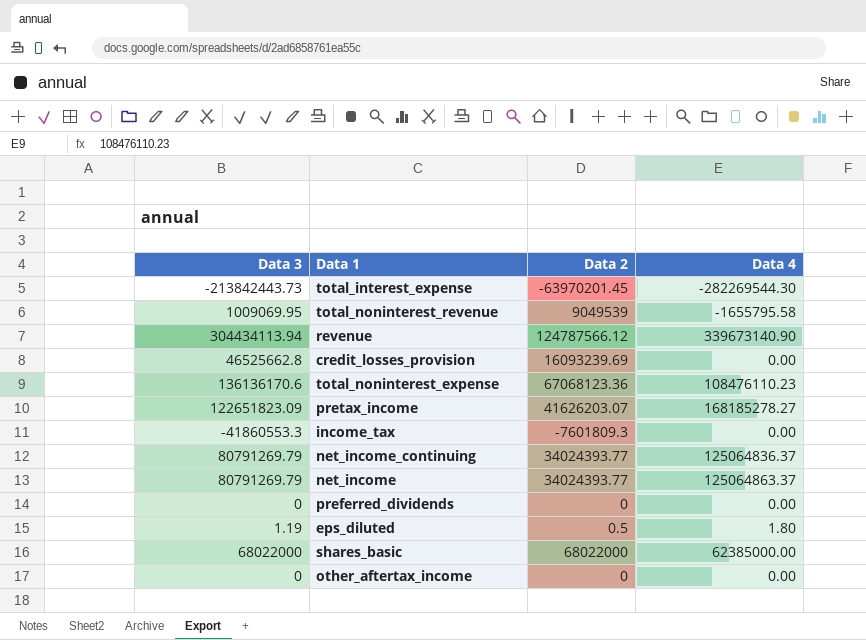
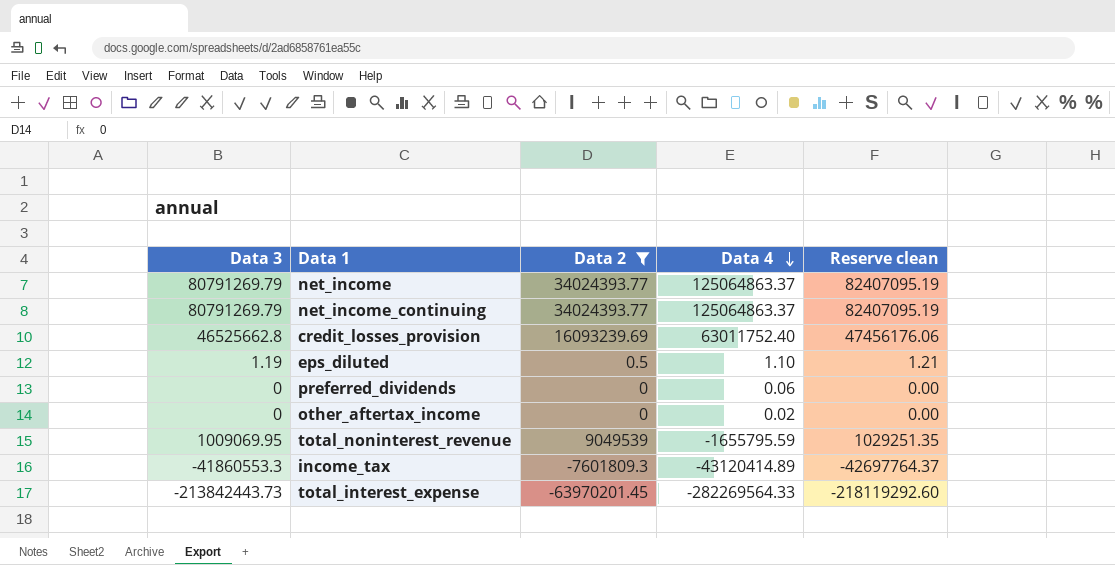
filter: none -> Data 2 <= 34024393.77
row order: none -> Data 4 descending
column Reserve clean | formula: none -> [Data 3] * 1.02
net_income_continuing | Data 4: 125064836.37 -> 125064863.37
credit_losses_provision | Data 4: 0.00 -> 63011752.40
eps_diluted | Data 4: 1.80 -> 1.10
preferred_dividends | Data 4: 0.00 -> 0.06
other_aftertax_income | Data 4: 0.00 -> 0.02
total_noninterest_revenue | Data 4: -1655795.58 -> -1655795.59
income_tax | Data 4: 0.00 -> -43120414.89
total_interest_expense | Data 4: -282269544.30 -> -282269564.33

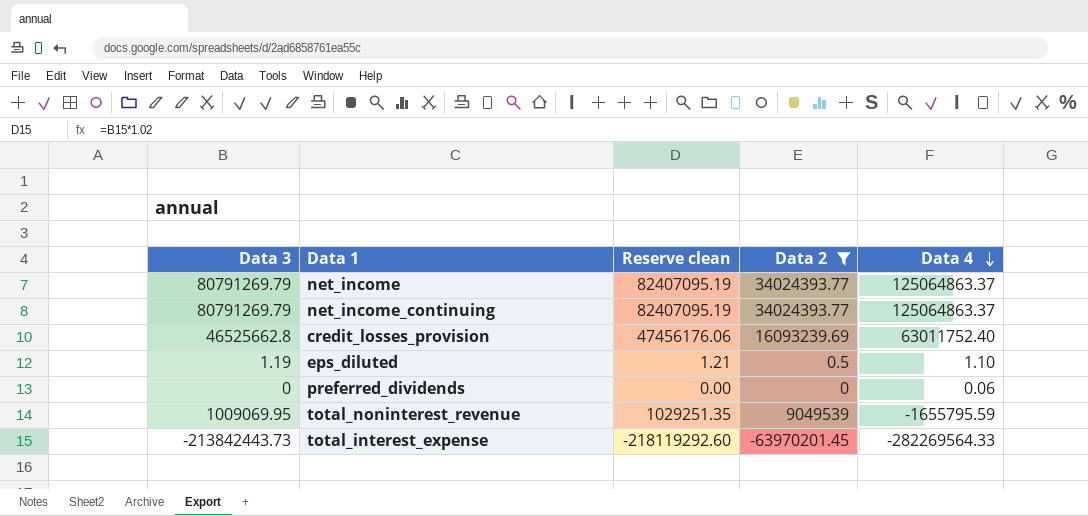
column Reserve clean | position: 5 -> 3
row other_aftertax_income: 0 | 0 | 0.02 | 0.00 -> none
row income_tax: -41860553.3 | -7601809.3 | -43120414.89 | -42697764.37 -> none

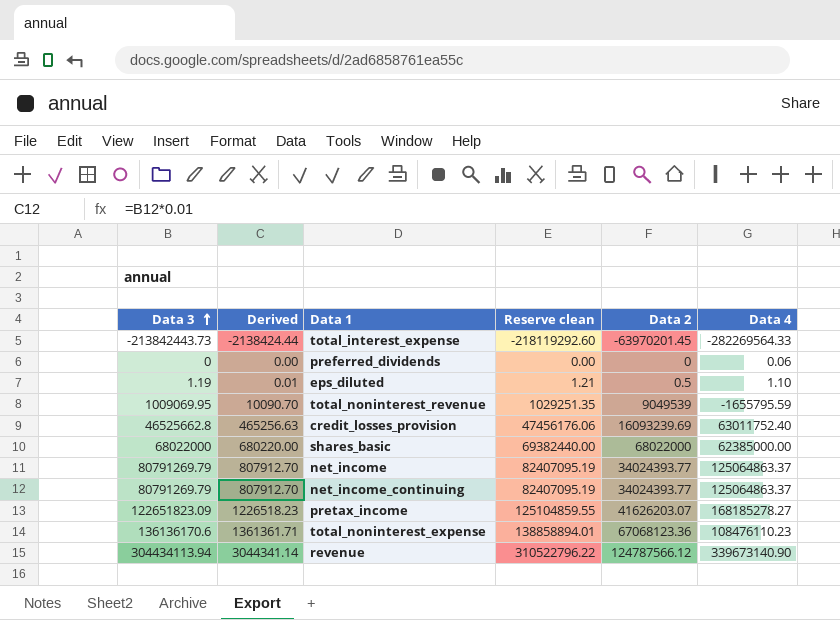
filter: Data 2 <= 34024393.77 -> none
row order: Data 4 descending -> Data 3 ascending
column Derived | formula: none -> [Data 3] * 0.01

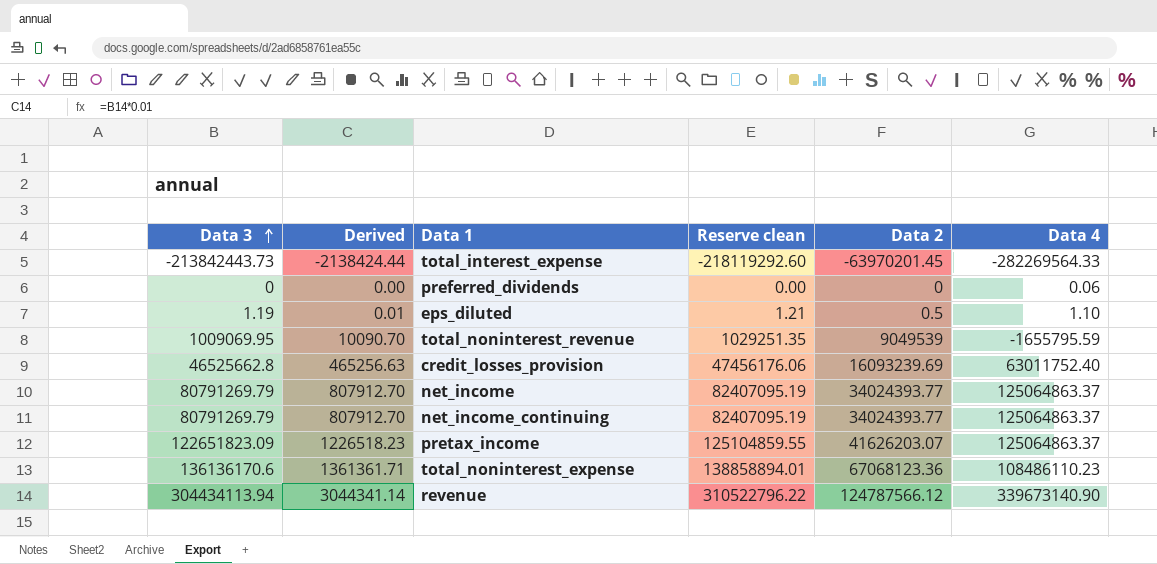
row shares_basic: 68022000 | 680220.00 | 69382440.00 | 68022000 | 62385000.00 -> none
pretax_income | Data 4: 168185278.27 -> 125064863.37
total_noninterest_expense | Data 4: 108476110.23 -> 108486110.23

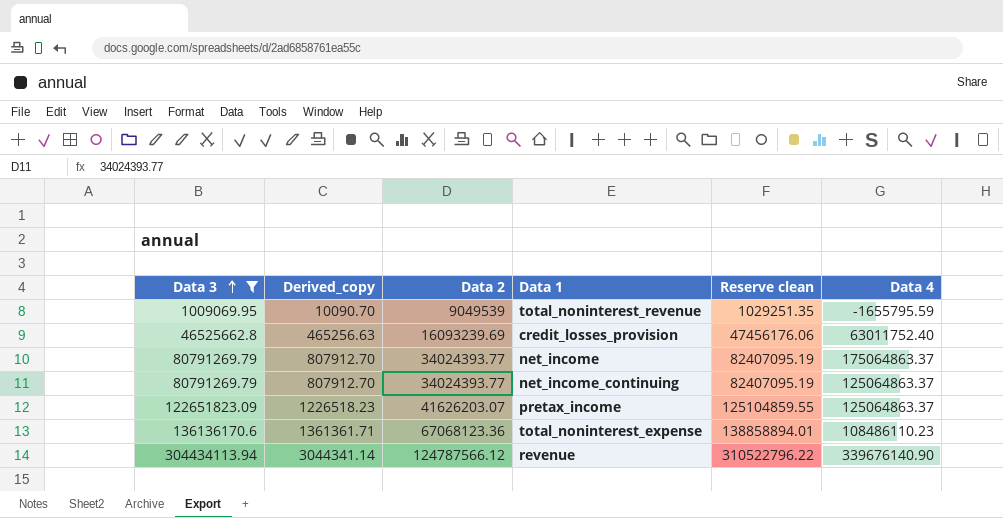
filter: none -> Data 3 >= 1009069.95
column name: Derived -> Derived_copy
column Data 2 | position: 5 -> 3
net_income | Data 4: 125064863.37 -> 175064863.37
revenue | Data 4: 339673140.90 -> 339676140.90

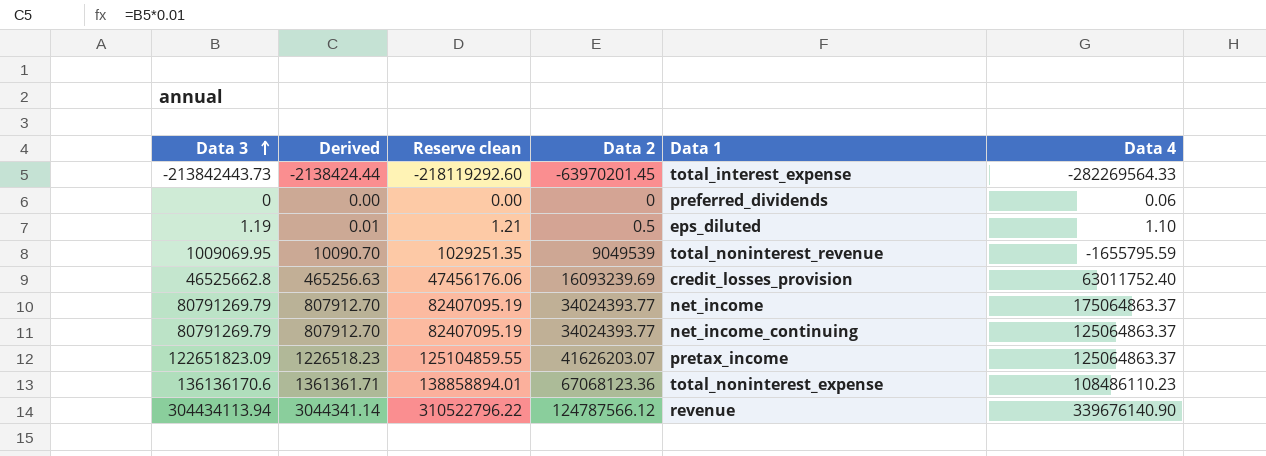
filter: Data 3 >= 1009069.95 -> none
column name: Derived_copy -> Derived
column Reserve clean | position: 5 -> 3

